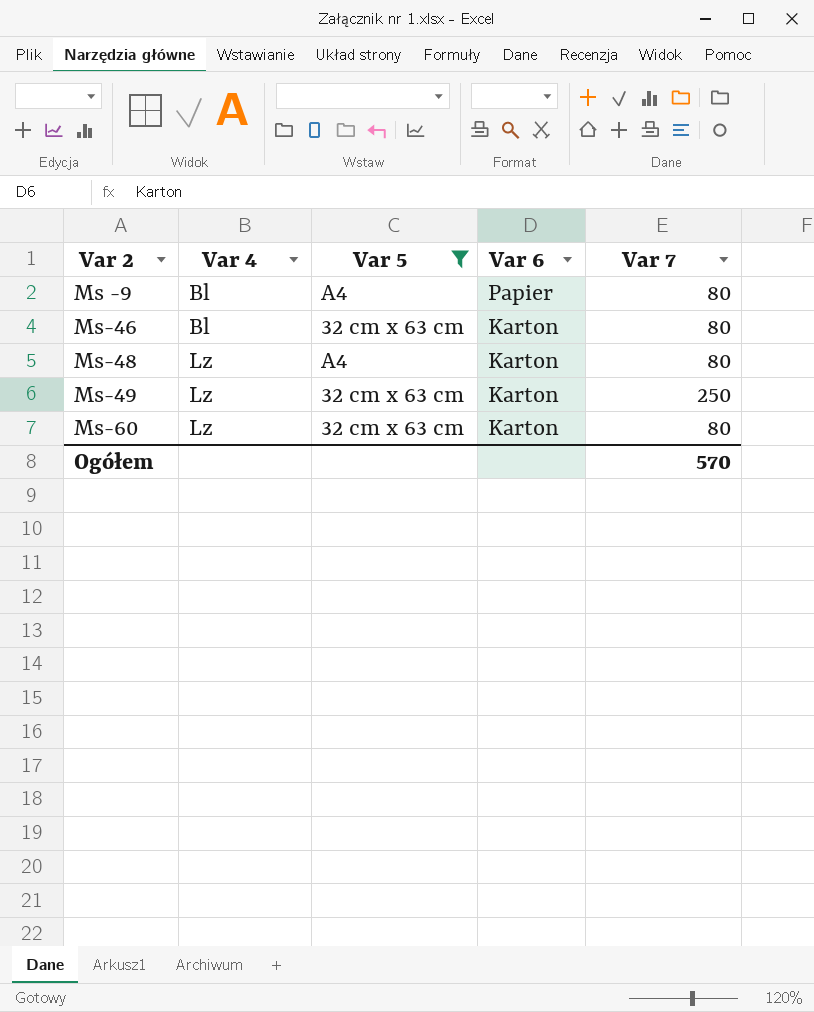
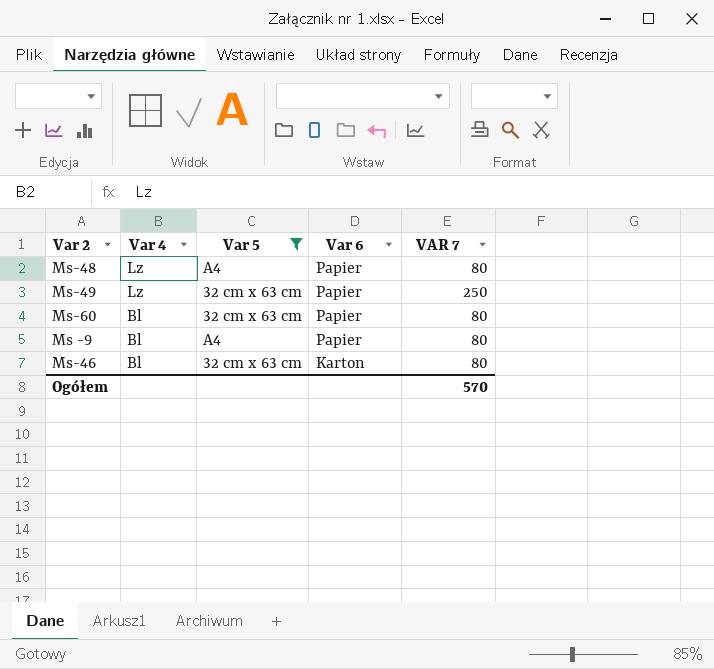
row order: Var 2 ascending -> Var 4 descending
column name: Var 7 -> VAR 7
Ms-48 | Var 6: Karton -> Papier
Ms-49 | Var 6: Karton -> Papier
Ms-60 | Var 4: Lz -> Bl
Ms-60 | Var 6: Karton -> Papier

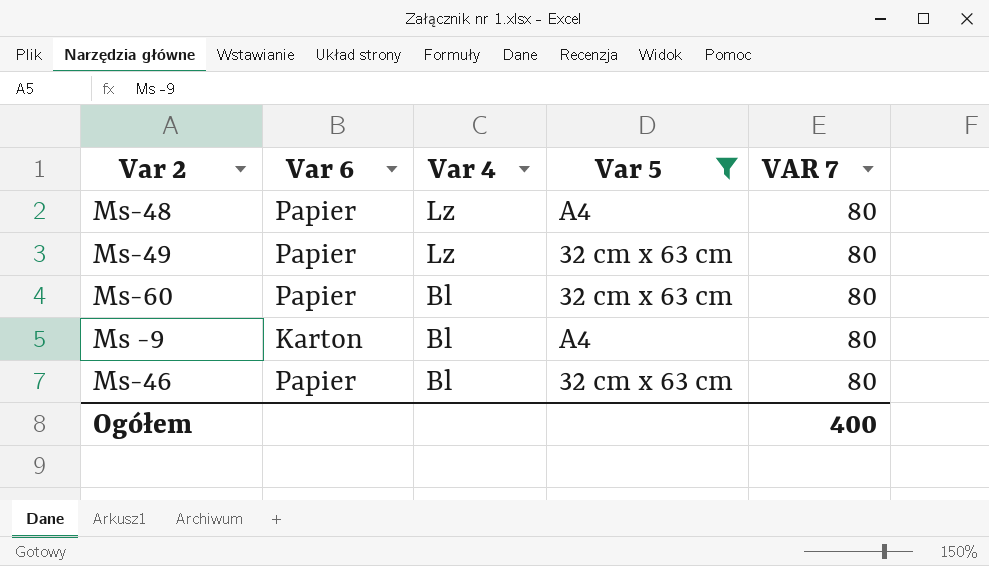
column Var 6 | position: 4 -> 2
Ms-49 | VAR 7: 250 -> 80
Ms -9 | Var 6: Papier -> Karton
Ms-46 | Var 6: Karton -> Papier
Ogółem | VAR 7: 570 -> 400

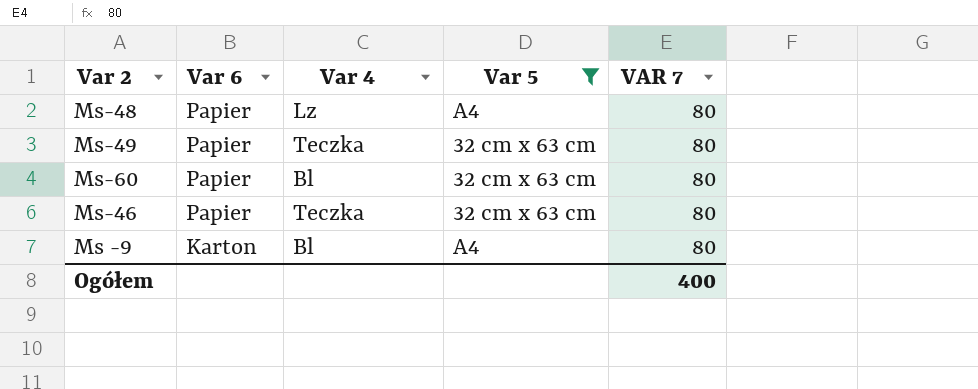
row order: Var 4 descending -> Var 6 descending
Ms-49 | Var 4: Lz -> Teczka
Ms-46 | Var 4: Bl -> Teczka

